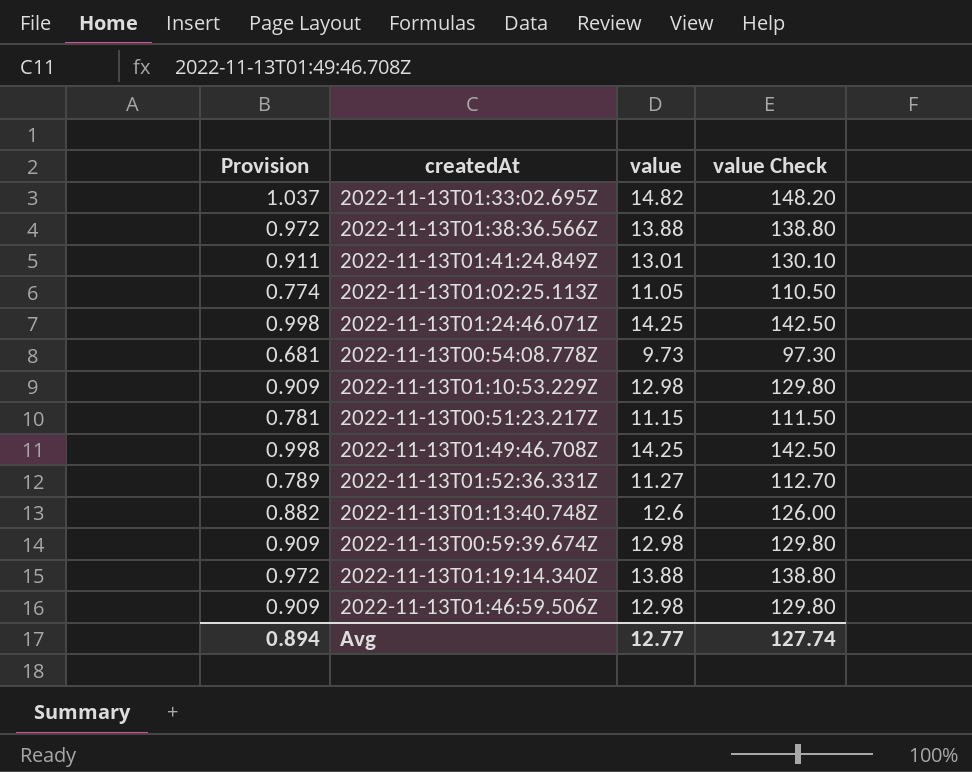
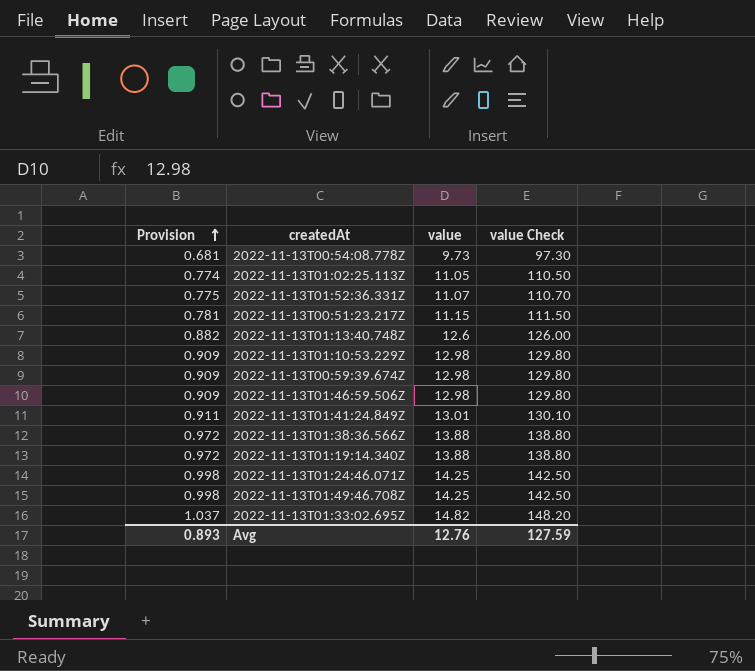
row order: none -> Provision ascending
2022-11-13T01:52:36.331Z | Provision: 0.789 -> 0.775
2022-11-13T01:52:36.331Z | value: 11.27 -> 11.07
2022-11-13T01:52:36.331Z | value Check: 112.70 -> 110.70
Avg | Provision: 0.894 -> 0.893
Avg | value: 12.77 -> 12.76
Avg | value Check: 127.74 -> 127.59

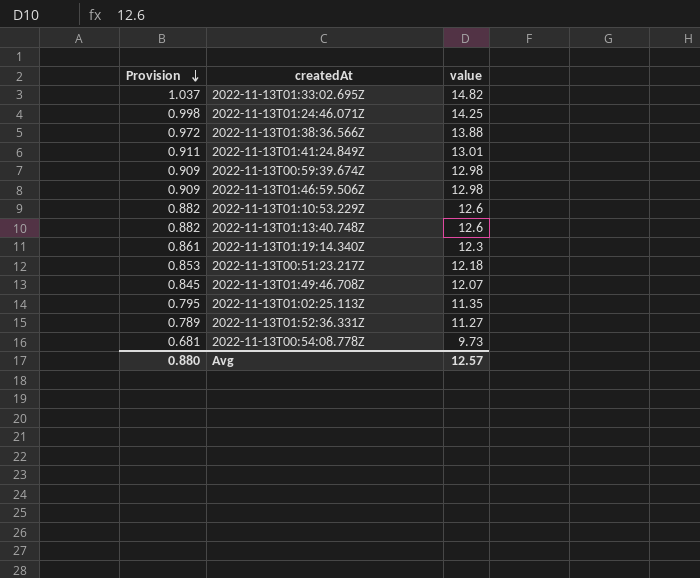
row order: Provision ascending -> Provision descending
column value Check | formula: [value] * 10 -> none
2022-11-13T01:10:53.229Z | Provision: 0.909 -> 0.882
2022-11-13T01:10:53.229Z | value: 12.98 -> 12.6
2022-11-13T01:19:14.340Z | Provision: 0.972 -> 0.861
2022-11-13T01:19:14.340Z | value: 13.88 -> 12.3
2022-11-13T00:51:23.217Z | Provision: 0.781 -> 0.853
2022-11-13T00:51:23.217Z | value: 11.15 -> 12.18
2022-11-13T01:49:46.708Z | Provision: 0.998 -> 0.845
2022-11-13T01:49:46.708Z | value: 14.25 -> 12.07
2022-11-13T01:02:25.113Z | Provision: 0.774 -> 0.795
2022-11-13T01:02:25.113Z | value: 11.05 -> 11.35
2022-11-13T01:52:36.331Z | Provision: 0.775 -> 0.789
2022-11-13T01:52:36.331Z | value: 11.07 -> 11.27
Avg | Provision: 0.893 -> 0.880
Avg | value: 12.76 -> 12.57

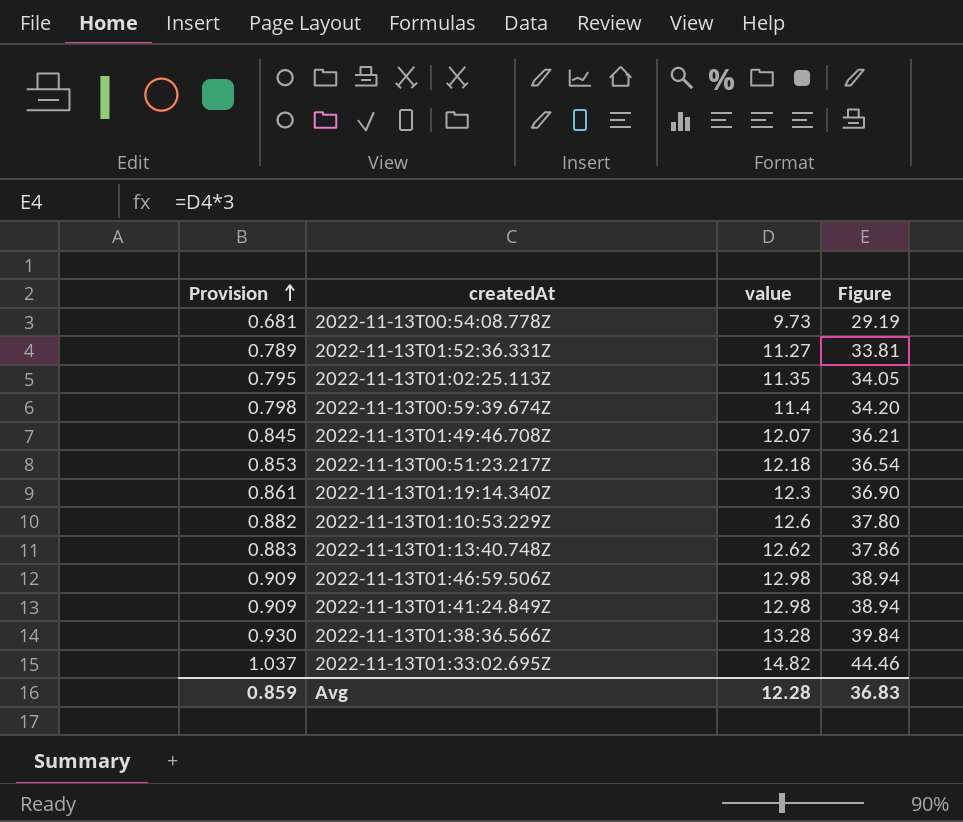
row order: Provision descending -> Provision ascending
column Figure | formula: none -> [value] * 3
row 2022-11-13T01:24:46.071Z: 0.998 | 14.25 -> none
2022-11-13T00:59:39.674Z | Provision: 0.909 -> 0.798
2022-11-13T00:59:39.674Z | value: 12.98 -> 11.4
2022-11-13T01:13:40.748Z | Provision: 0.882 -> 0.883
2022-11-13T01:13:40.748Z | value: 12.6 -> 12.62
2022-11-13T01:41:24.849Z | Provision: 0.911 -> 0.909
2022-11-13T01:41:24.849Z | value: 13.01 -> 12.98
2022-11-13T01:38:36.566Z | Provision: 0.972 -> 0.930
2022-11-13T01:38:36.566Z | value: 13.88 -> 13.28
Avg | Provision: 0.880 -> 0.859
Avg | value: 12.57 -> 12.28

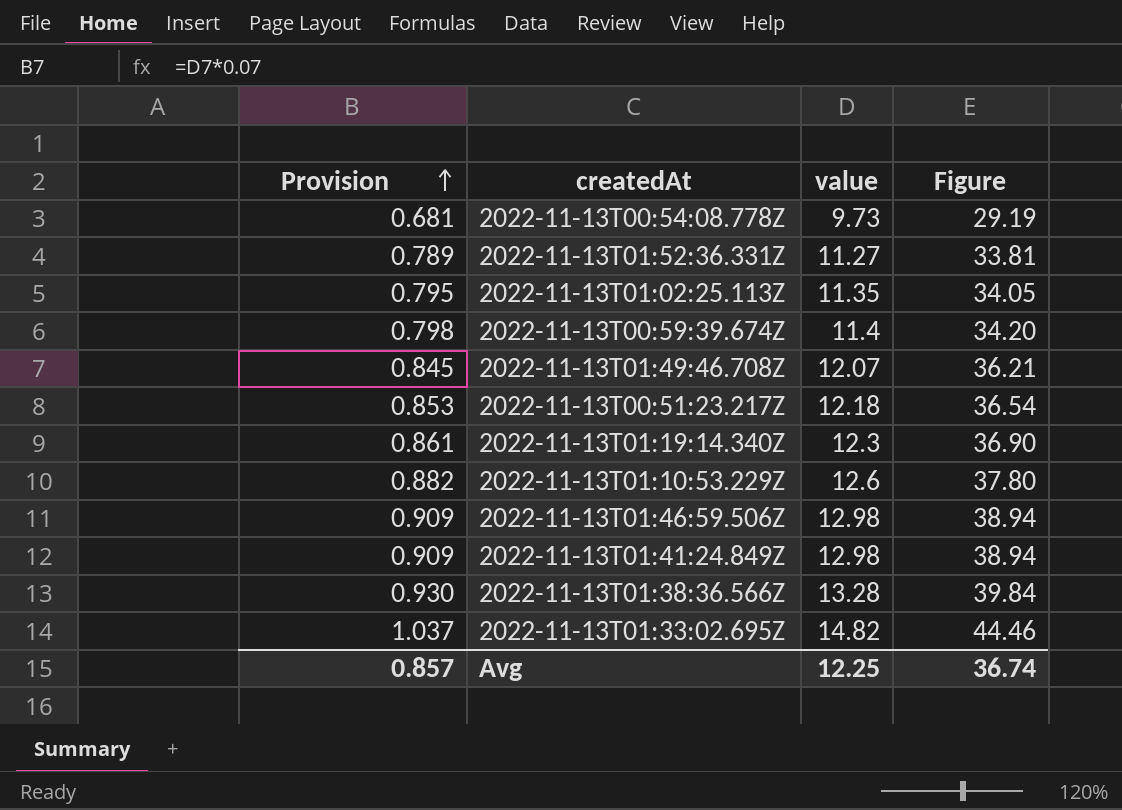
row 2022-11-13T01:13:40.748Z: 0.883 | 12.62 | 37.86 -> none
Avg | Provision: 0.859 -> 0.857
Avg | value: 12.28 -> 12.25
Avg | Figure: 36.83 -> 36.74

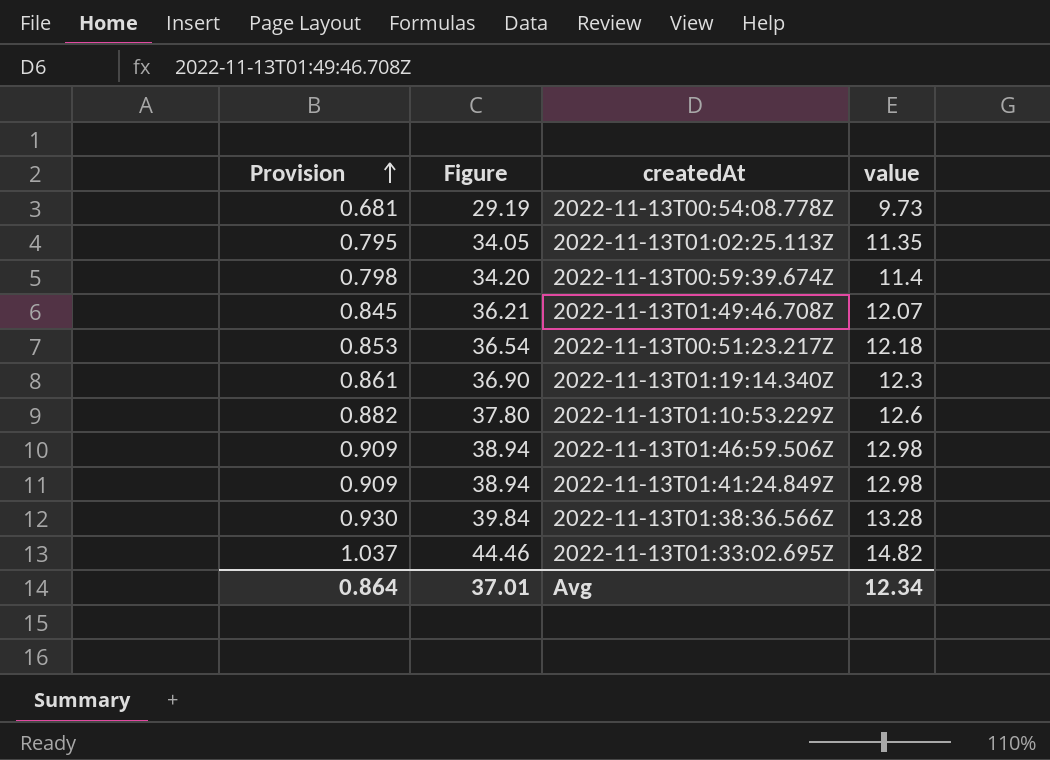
column Figure | position: 4 -> 2
row 2022-11-13T01:52:36.331Z: 0.789 | 11.27 | 33.81 -> none
Avg | Provision: 0.857 -> 0.864
Avg | Figure: 36.74 -> 37.01
Avg | value: 12.25 -> 12.34

